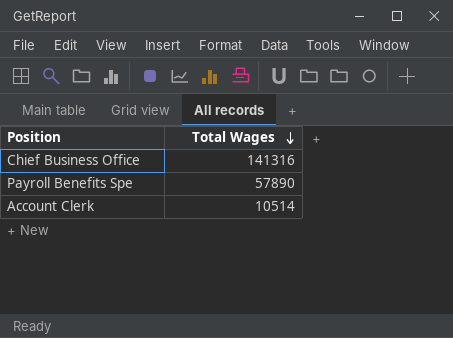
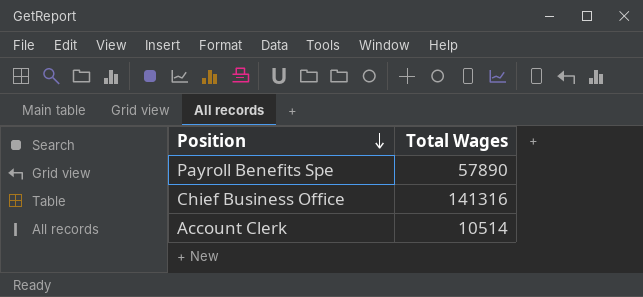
row order: Total Wages descending -> Position descending

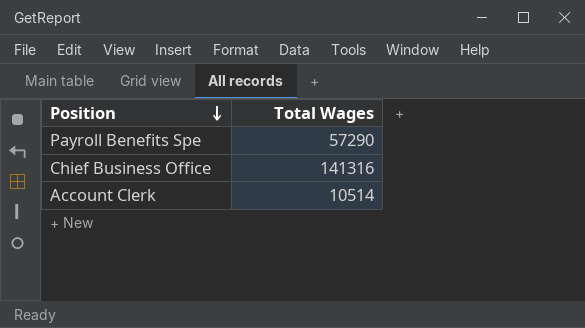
Payroll Benefits Spe | Total Wages: 57890 -> 57290

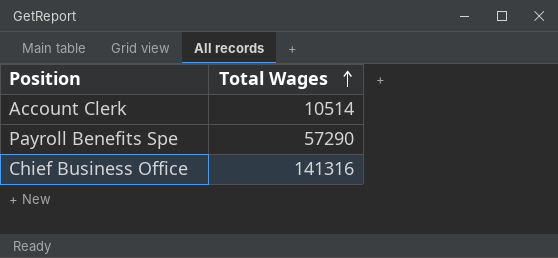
row order: Position descending -> Total Wages ascending

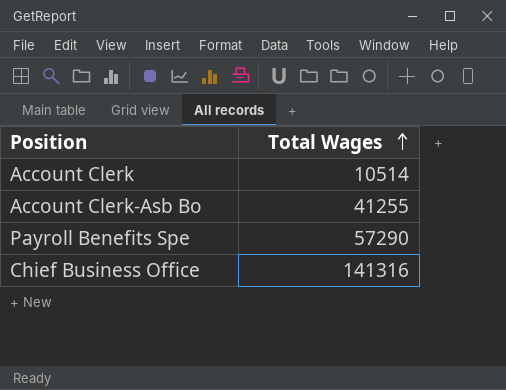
row Account Clerk-Asb Bo: none -> 41255

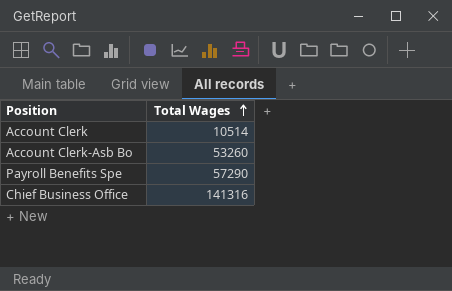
Account Clerk-Asb Bo | Total Wages: 41255 -> 53260

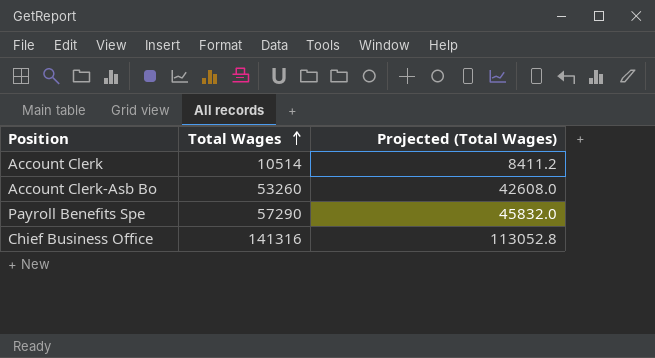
column Projected (Total Wages) | formula: none -> [Total Wages] * 0.8

